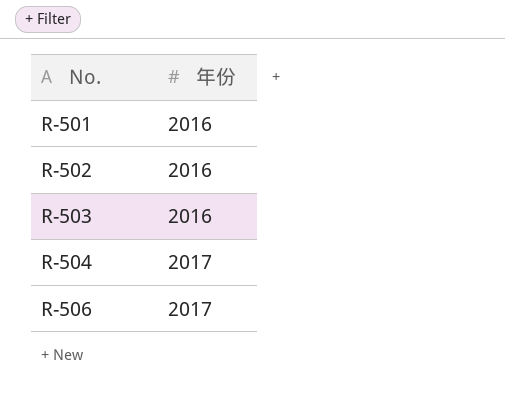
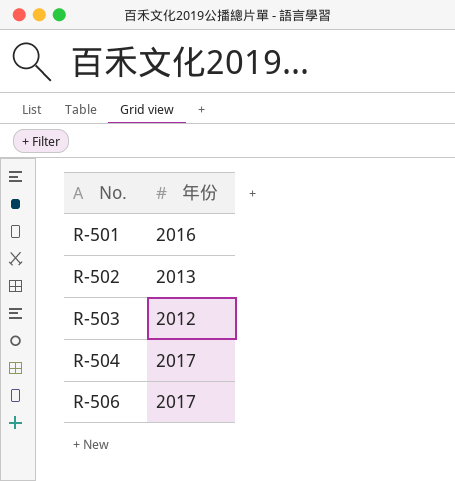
R-502 | 年份: 2016 -> 2013
R-503 | 年份: 2016 -> 2012

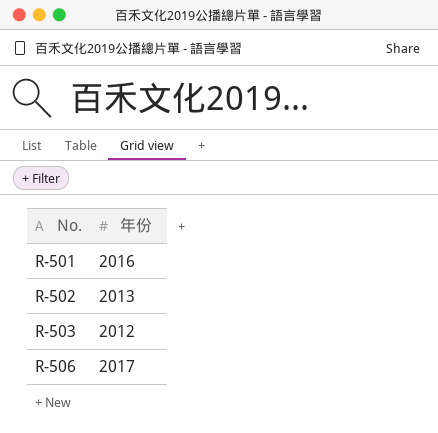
row R-504: 2017 -> none

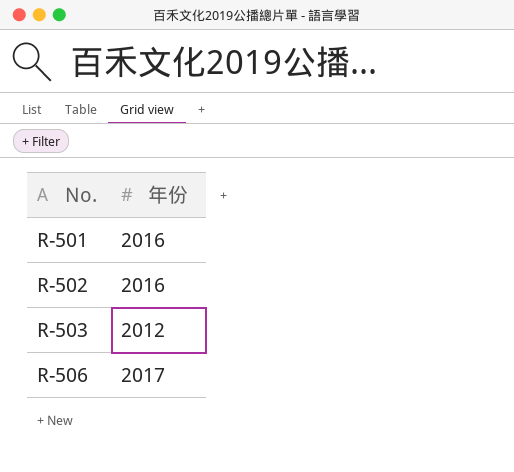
R-502 | 年份: 2013 -> 2016

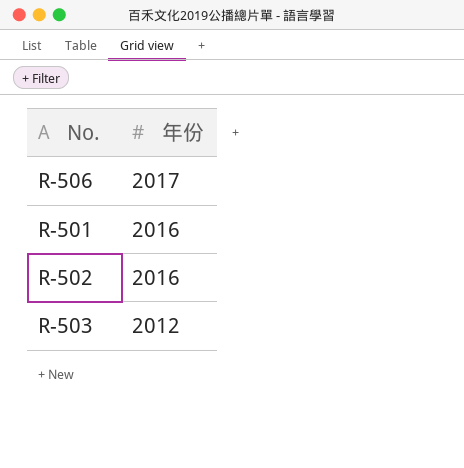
row order: No. ascending -> 年份 descending

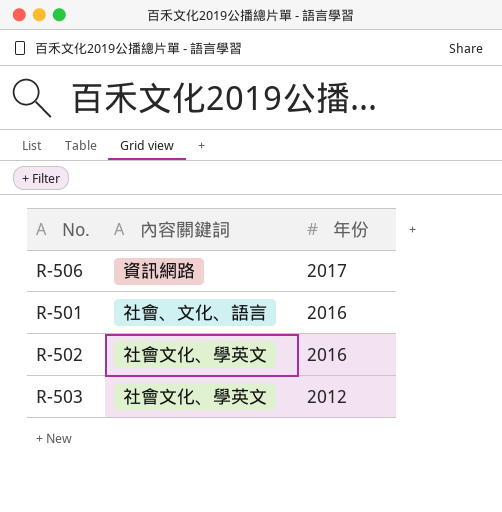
column 內容關鍵詞 | position: none -> 2

